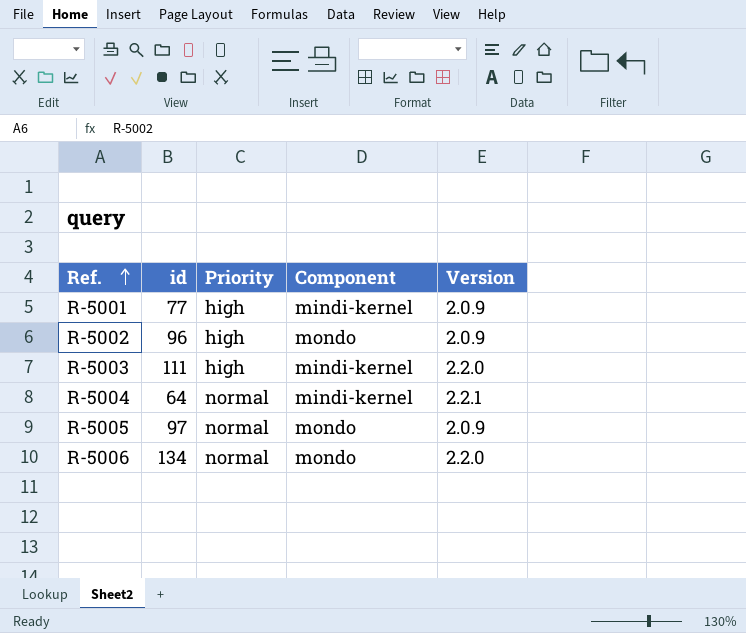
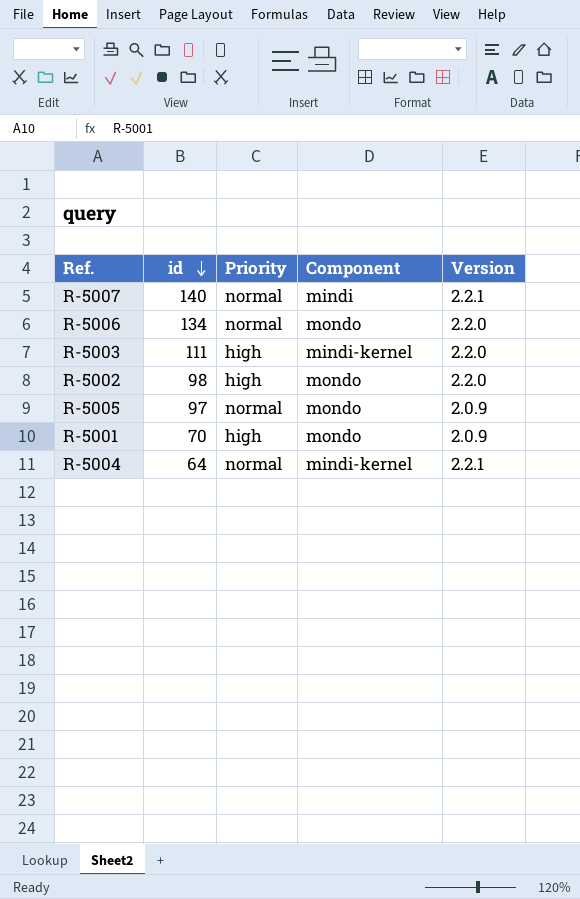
row order: Ref. ascending -> id descending
row R-5007: none -> 140 | normal | mindi | 2.2.1
R-5002 | id: 96 -> 98
R-5002 | Version: 2.0.9 -> 2.2.0
R-5001 | id: 77 -> 70
R-5001 | Component: mindi-kernel -> mondo

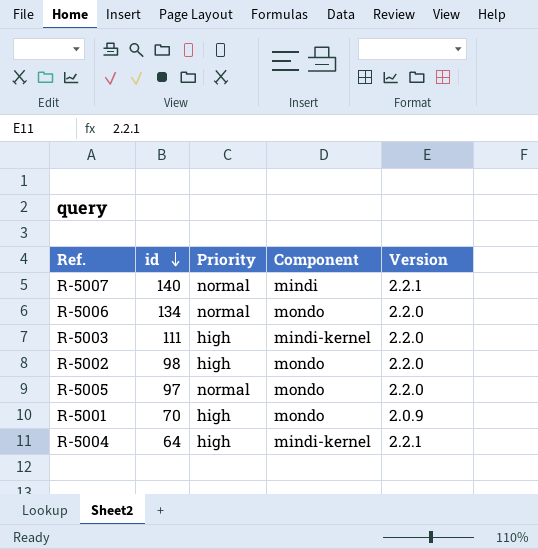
R-5005 | Version: 2.0.9 -> 2.2.0
R-5004 | Priority: normal -> high

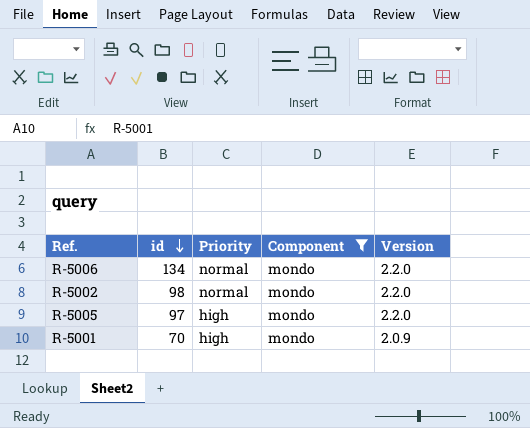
filter: none -> Component = mondo
R-5002 | Priority: high -> normal
R-5005 | Priority: normal -> high

